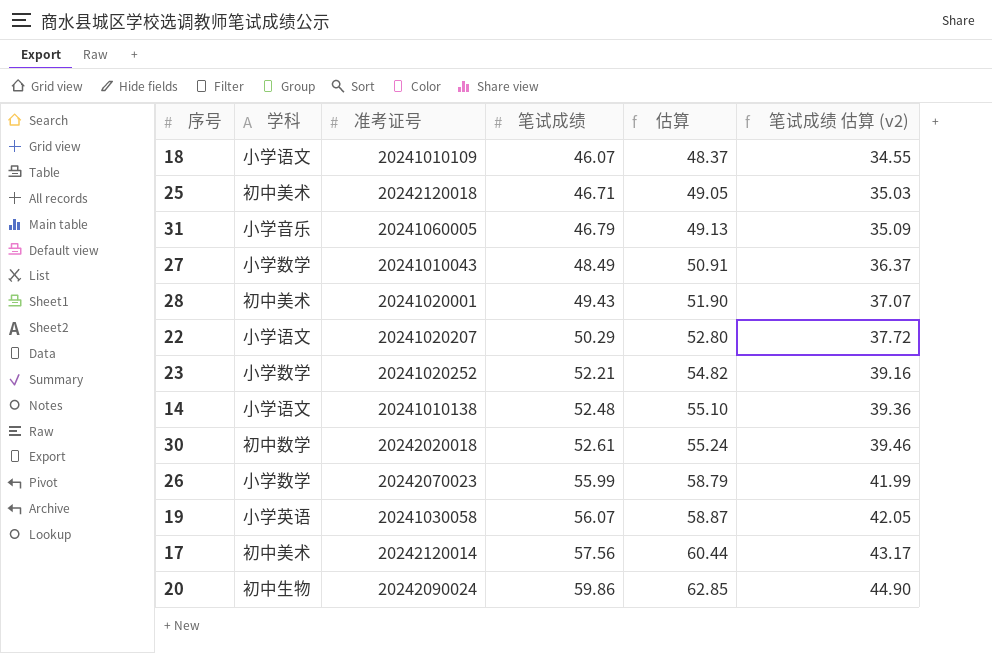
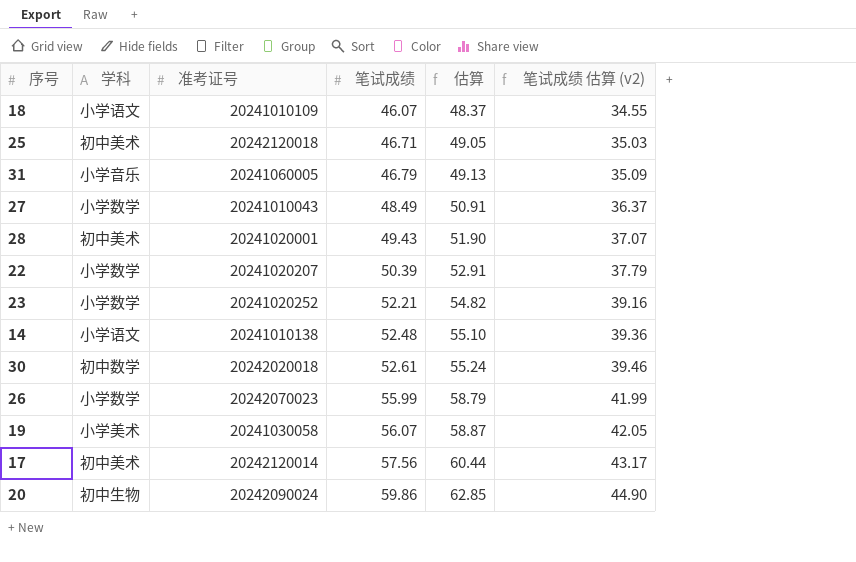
22 | 学科: 小学语文 -> 小学数学
22 | 笔试成绩: 50.29 -> 50.39
22 | 估算: 52.80 -> 52.91
22 | 笔试成绩 估算 (v2): 37.72 -> 37.79
19 | 学科: 小学英语 -> 小学美术

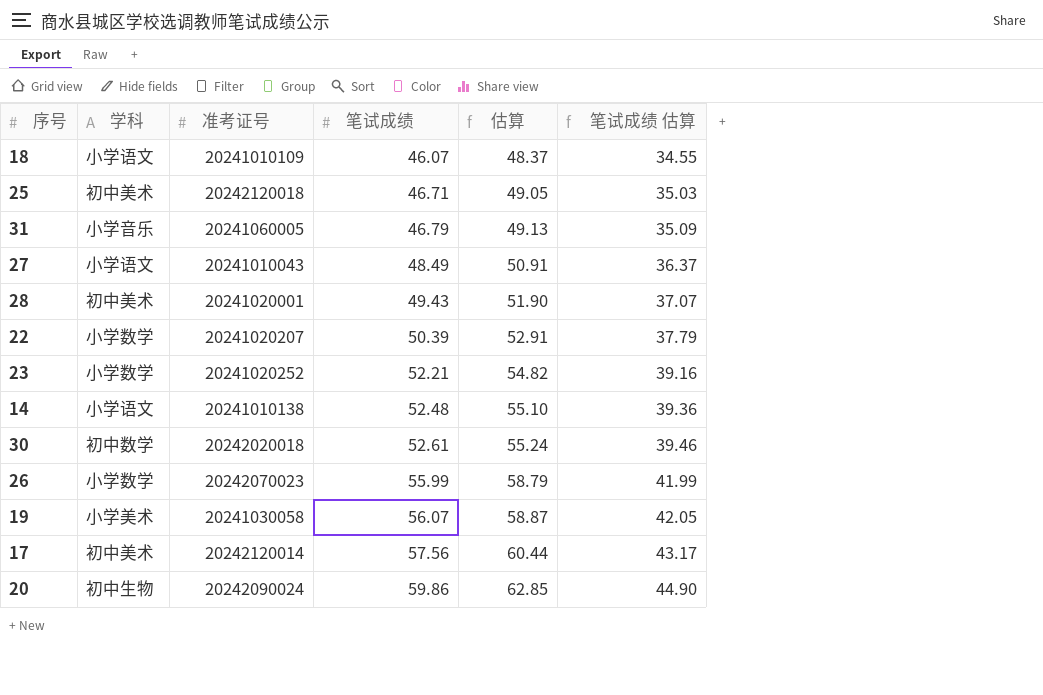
column name: 笔试成绩 估算 (v2) -> 笔试成绩 估算
27 | 学科: 小学数学 -> 小学语文

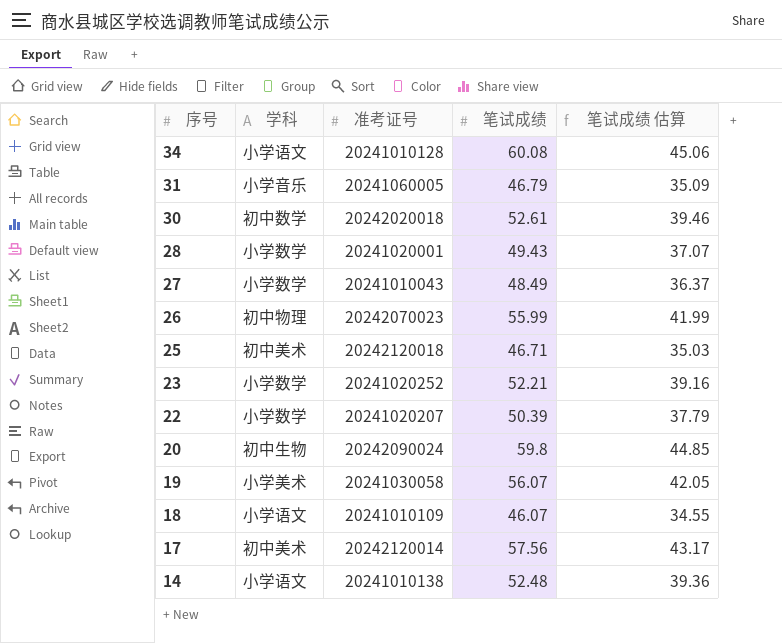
row order: 笔试成绩 ascending -> 序号 descending
column 估算 | formula: [笔试成绩] * 1.05 -> none
row 34: none -> 小学语文 | 20241010128 | 60.08 | 45.06
28 | 学科: 初中美术 -> 小学数学
27 | 学科: 小学语文 -> 小学数学
26 | 学科: 小学数学 -> 初中物理
20 | 笔试成绩: 59.86 -> 59.8
20 | 笔试成绩 估算: 44.90 -> 44.85

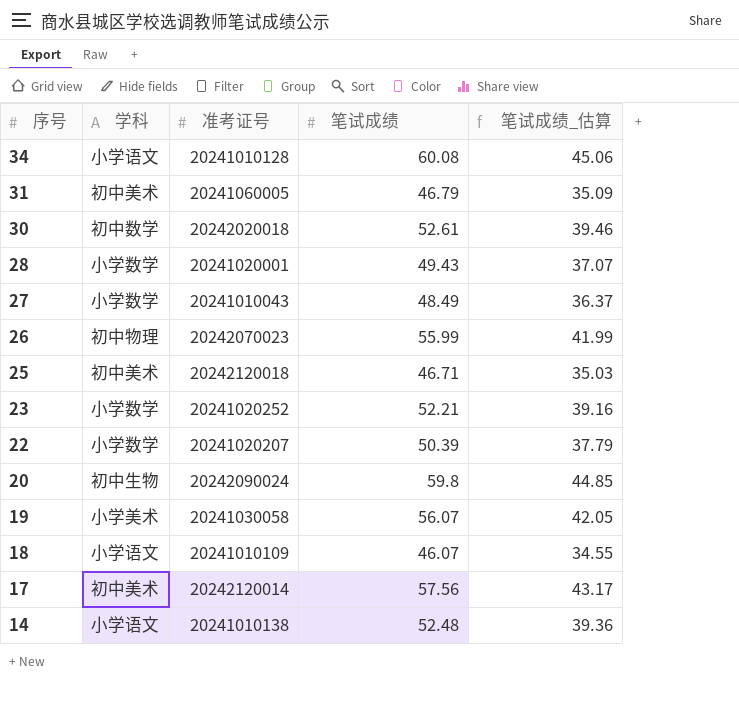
column name: 笔试成绩 估算 -> 笔试成绩_估算
31 | 学科: 小学音乐 -> 初中美术

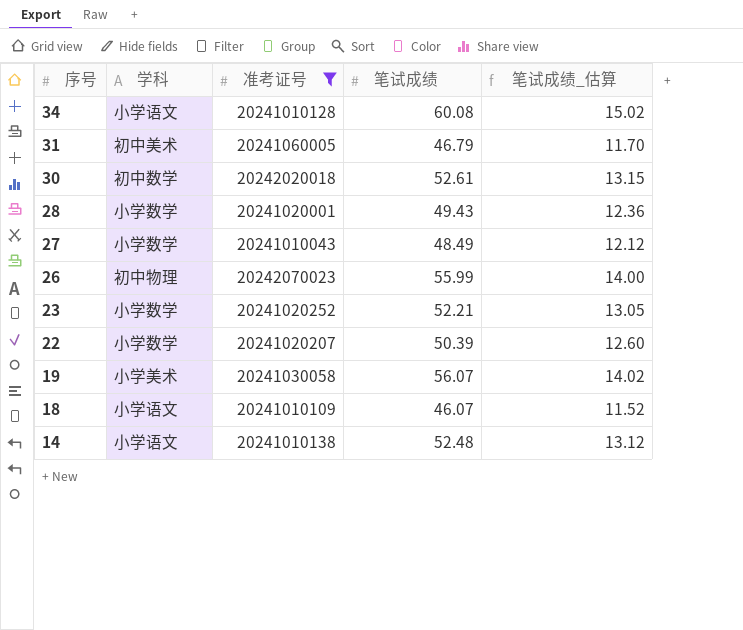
filter: none -> 准考证号 <= 20242070023
column 笔试成绩_估算 | formula: [笔试成绩] * 0.75 -> [笔试成绩] * 0.25

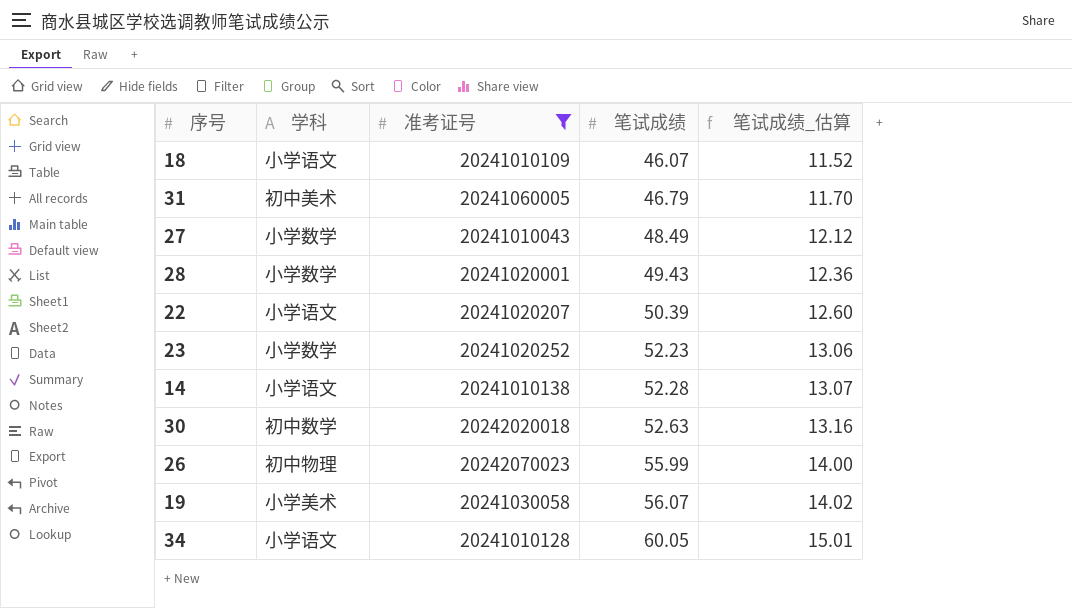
row order: 序号 descending -> 笔试成绩 ascending
22 | 学科: 小学数学 -> 小学语文
23 | 笔试成绩: 52.21 -> 52.23
23 | 笔试成绩_估算: 13.05 -> 13.06
14 | 笔试成绩: 52.48 -> 52.28
14 | 笔试成绩_估算: 13.12 -> 13.07
30 | 笔试成绩: 52.61 -> 52.63
30 | 笔试成绩_估算: 13.15 -> 13.16
34 | 笔试成绩: 60.08 -> 60.05
34 | 笔试成绩_估算: 15.02 -> 15.01

